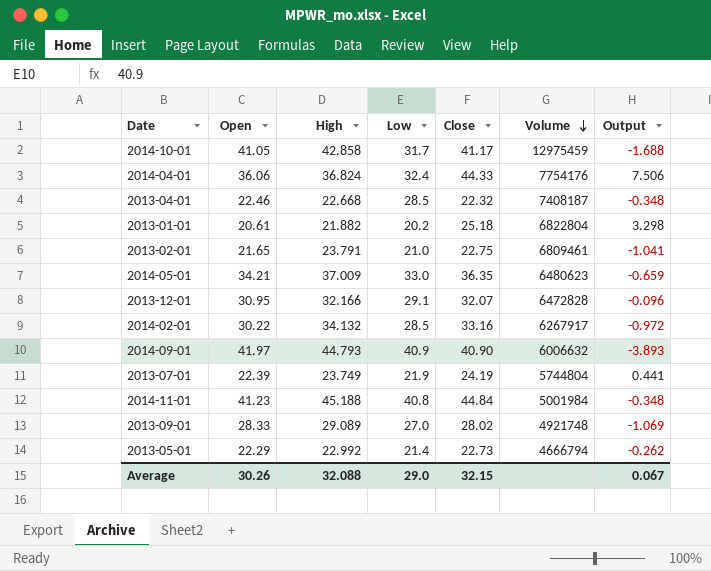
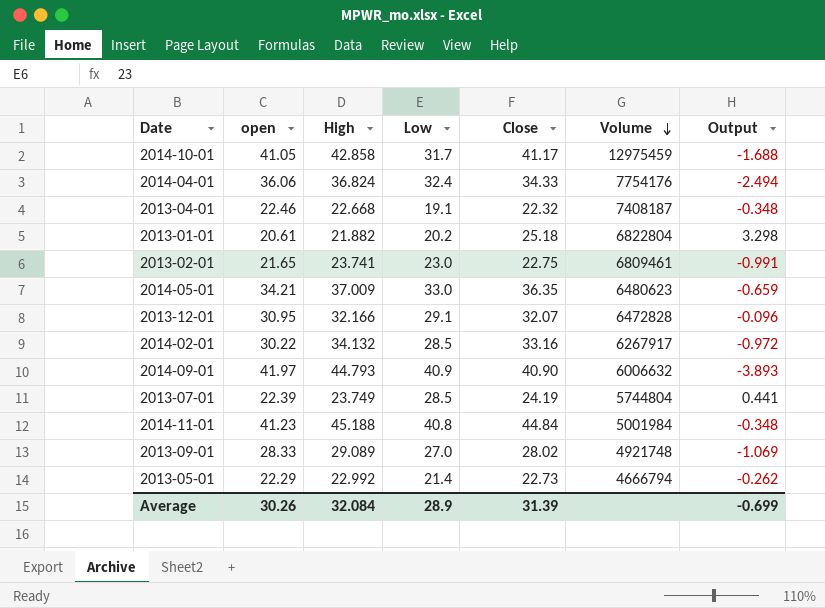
column name: Open -> open
2014-04-01 | Close: 44.33 -> 34.33
2014-04-01 | Output: 7.506 -> -2.494
2013-04-01 | Low: 28.5 -> 19.1
2013-02-01 | High: 23.791 -> 23.741
2013-02-01 | Low: 21.0 -> 23.0
2013-02-01 | Output: -1.041 -> -0.991
2013-07-01 | Low: 21.9 -> 28.5
Average | High: 32.088 -> 32.084
Average | Low: 29.0 -> 28.9
Average | Close: 32.15 -> 31.39
Average | Output: 0.067 -> -0.699

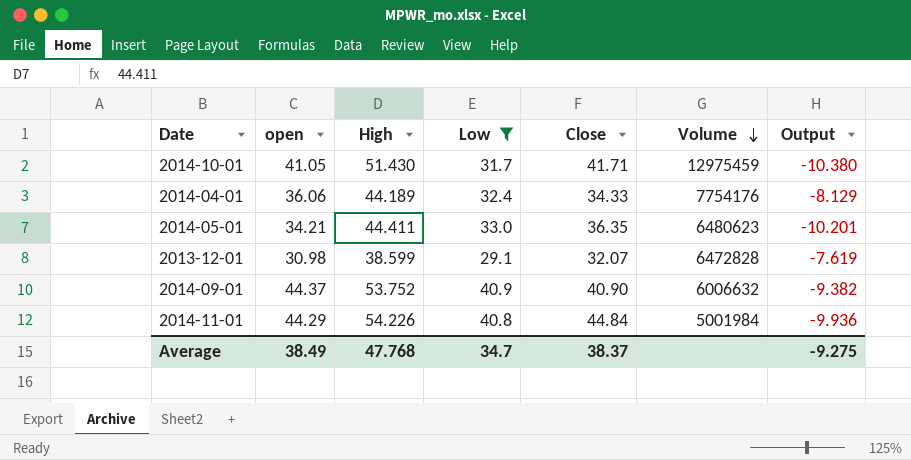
filter: none -> Low >= 29.1
column Output | formula: [Close] - [High] -> [open] - [High]
2014-10-01 | High: 42.858 -> 51.430
2014-10-01 | Close: 41.17 -> 41.71
2014-04-01 | High: 36.824 -> 44.189
2014-05-01 | High: 37.009 -> 44.411
2013-12-01 | open: 30.95 -> 30.98
2013-12-01 | High: 32.166 -> 38.599
2014-09-01 | open: 41.97 -> 44.37
2014-09-01 | High: 44.793 -> 53.752
2014-11-01 | open: 41.23 -> 44.29
2014-11-01 | High: 45.188 -> 54.226
Average | open: 30.26 -> 38.49
Average | High: 32.084 -> 47.768
Average | Low: 28.9 -> 34.7
Average | Close: 31.39 -> 38.37
Average | Output: -0.699 -> -9.275

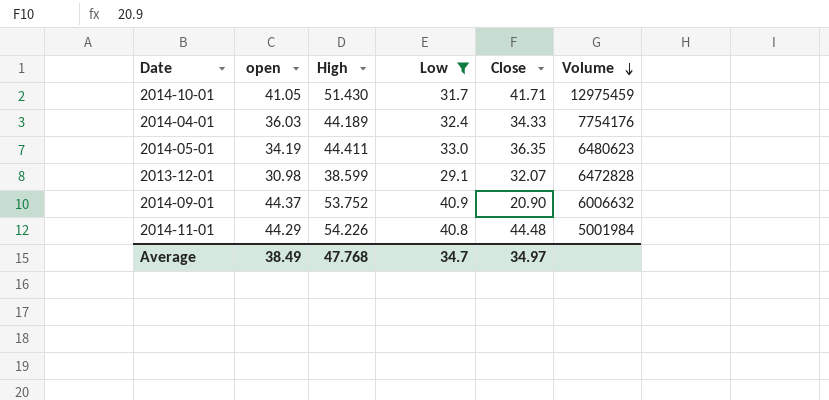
column Output | formula: [open] - [High] -> none
2014-04-01 | open: 36.06 -> 36.03
2014-05-01 | open: 34.21 -> 34.19
2014-09-01 | Close: 40.90 -> 20.90
2014-11-01 | Close: 44.84 -> 44.48
Average | Close: 38.37 -> 34.97

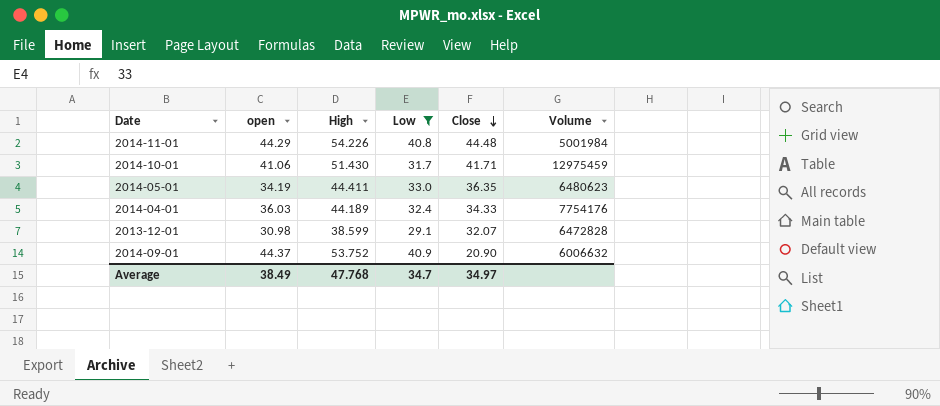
row order: Volume descending -> Close descending
2014-10-01 | open: 41.05 -> 41.06

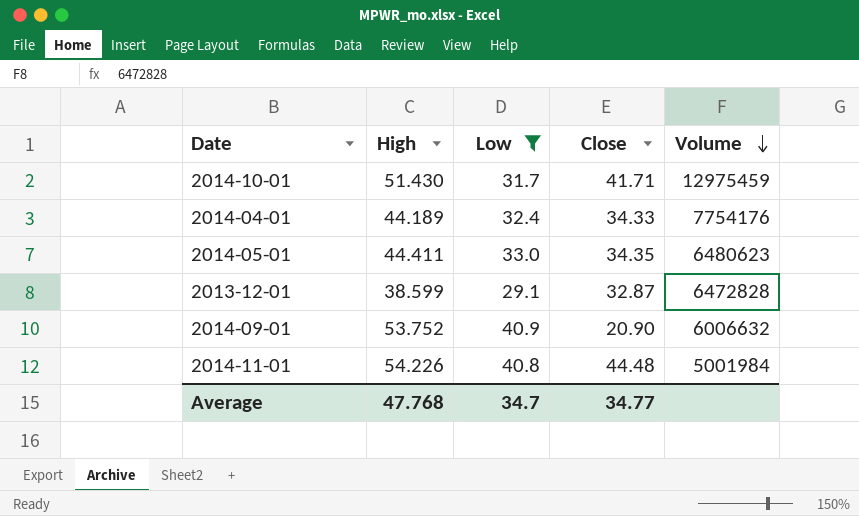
row order: Close descending -> Volume descending
column open | position: 2 -> none
2014-05-01 | Close: 36.35 -> 34.35
2013-12-01 | Close: 32.07 -> 32.87
Average | Close: 34.97 -> 34.77

